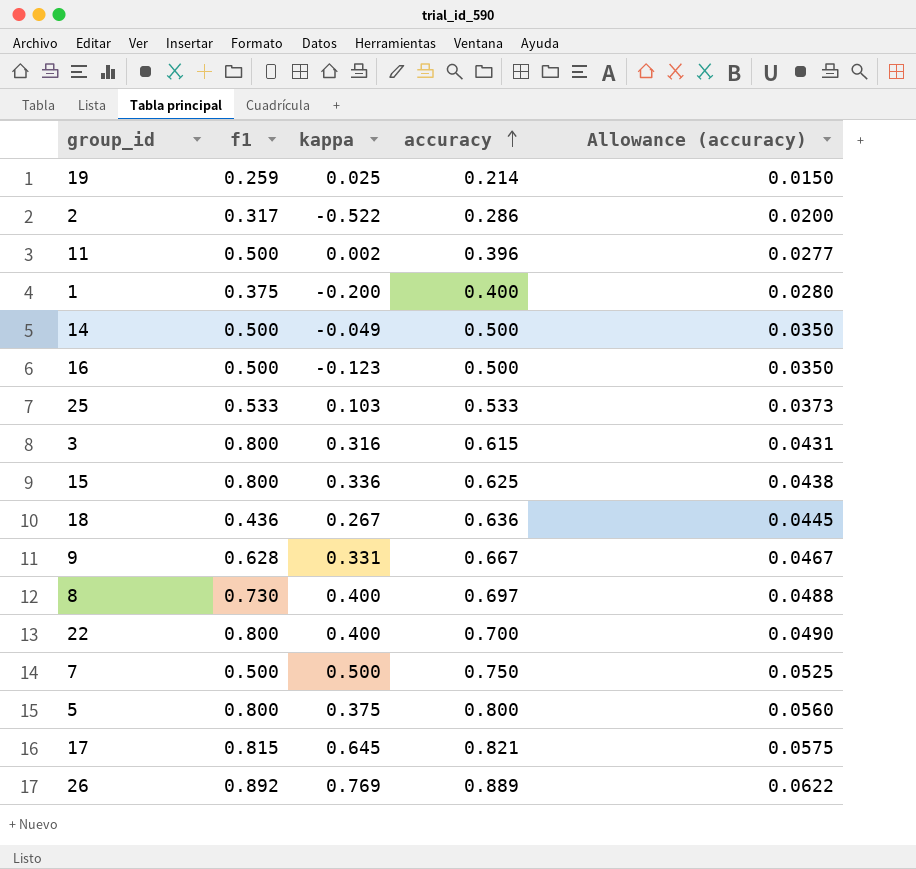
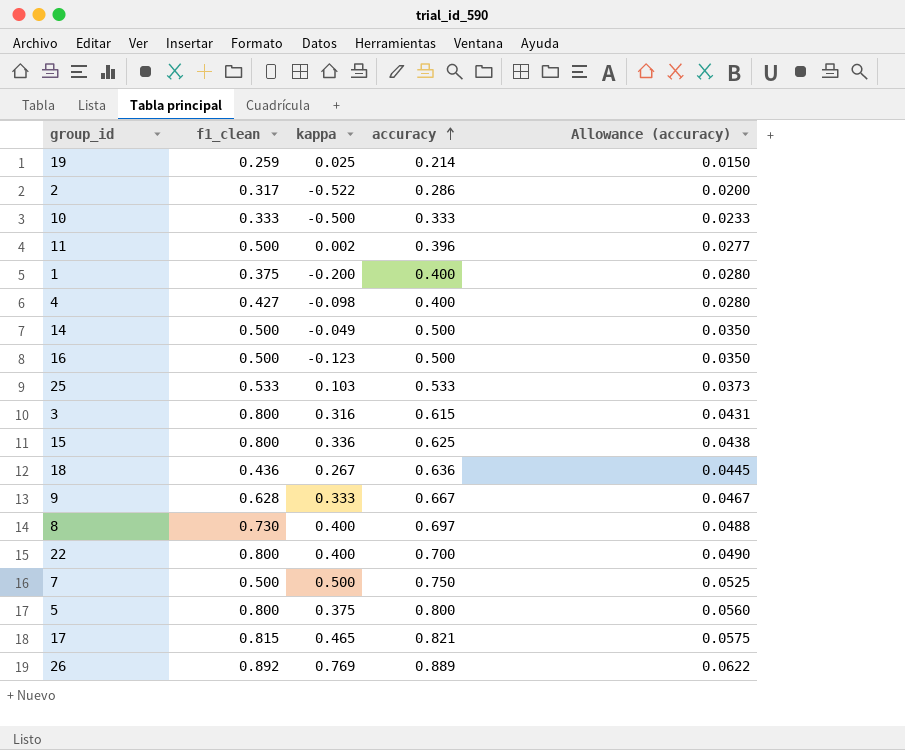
column name: f1 -> f1_clean
row 10: none -> 0.333 | -0.500 | 0.333 | 0.0233
row 4: none -> 0.427 | -0.098 | 0.400 | 0.0280
9 | kappa: 0.331 -> 0.333
17 | kappa: 0.645 -> 0.465

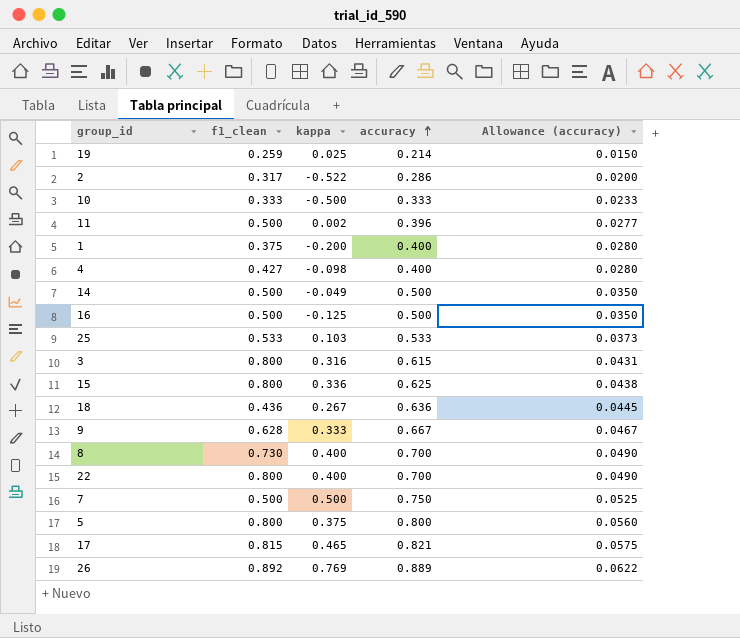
16 | kappa: -0.123 -> -0.125
8 | accuracy: 0.697 -> 0.700
8 | Allowance (accuracy): 0.0488 -> 0.0490

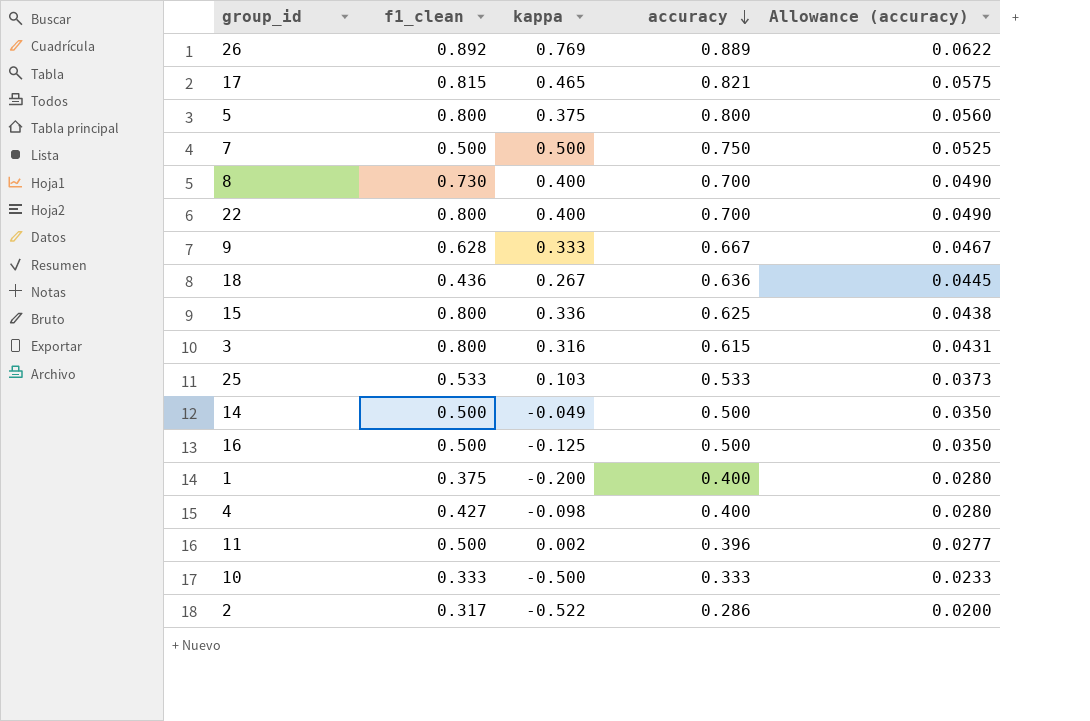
row order: accuracy ascending -> accuracy descending
row 19: 0.259 | 0.025 | 0.214 | 0.0150 -> none

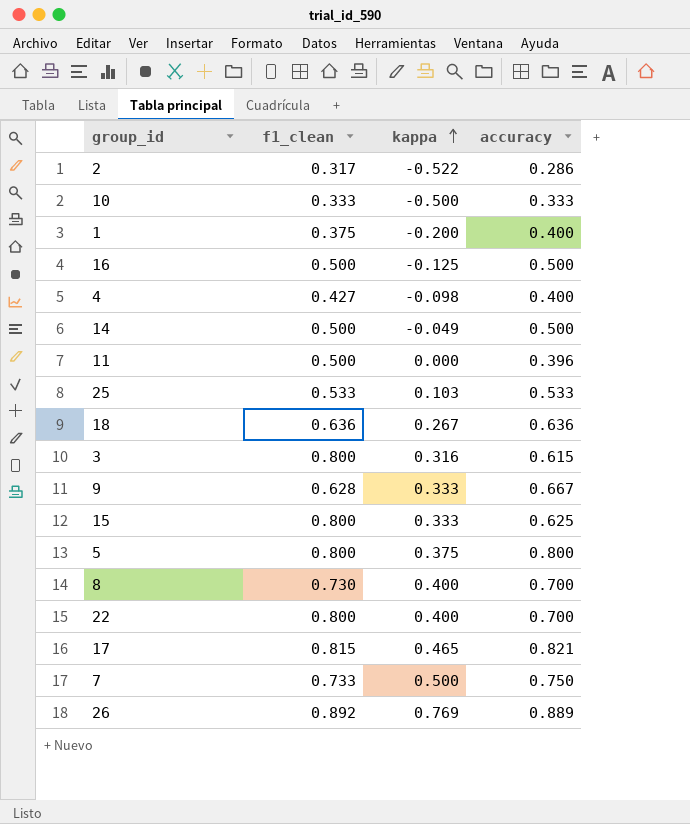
row order: accuracy descending -> kappa ascending
column Allowance (accuracy) | formula: [accuracy] * 0.07 -> none
11 | kappa: 0.002 -> 0.000
18 | f1_clean: 0.436 -> 0.636
15 | kappa: 0.336 -> 0.333
7 | f1_clean: 0.500 -> 0.733

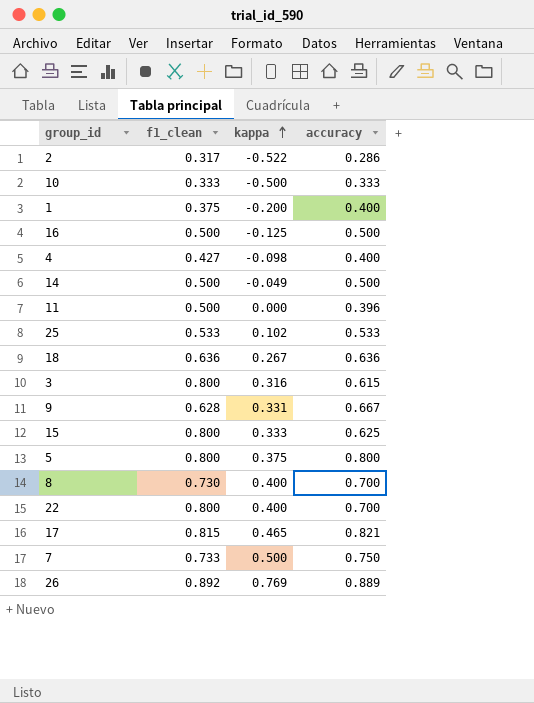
25 | kappa: 0.103 -> 0.102
9 | kappa: 0.333 -> 0.331

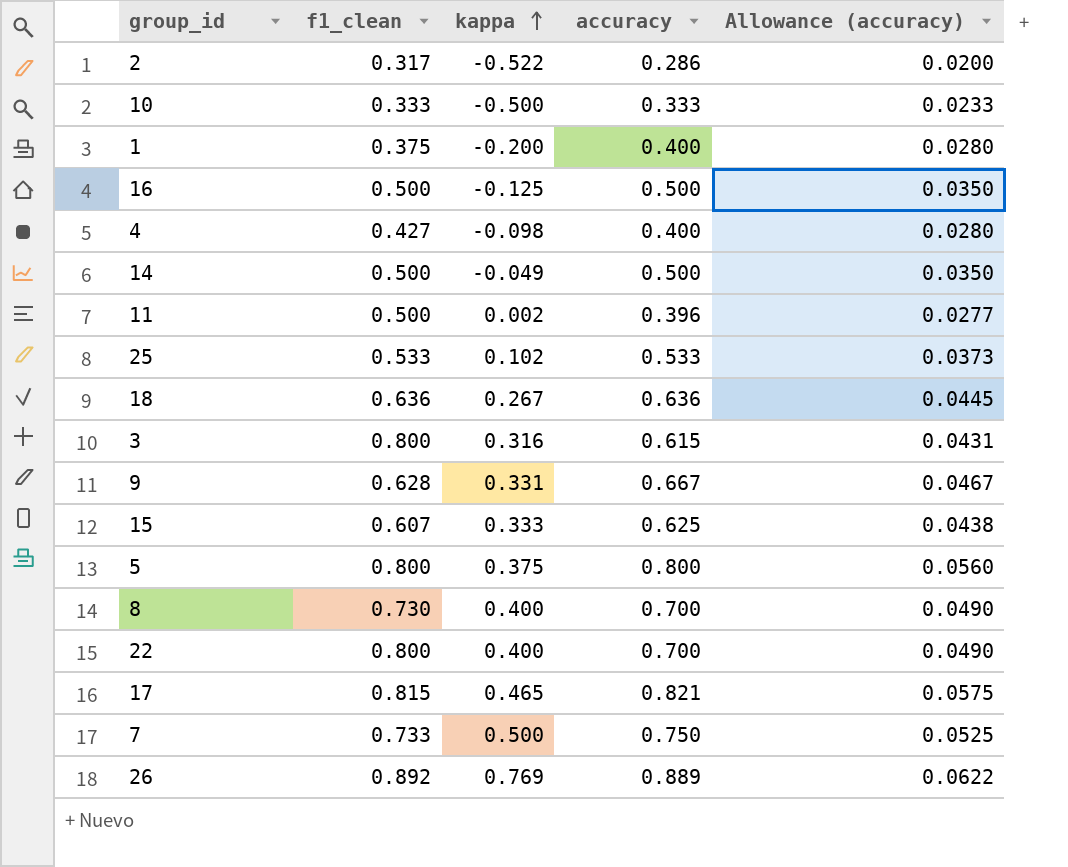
column Allowance (accuracy) | formula: none -> [accuracy] * 0.07
11 | kappa: 0.000 -> 0.002
15 | f1_clean: 0.800 -> 0.607

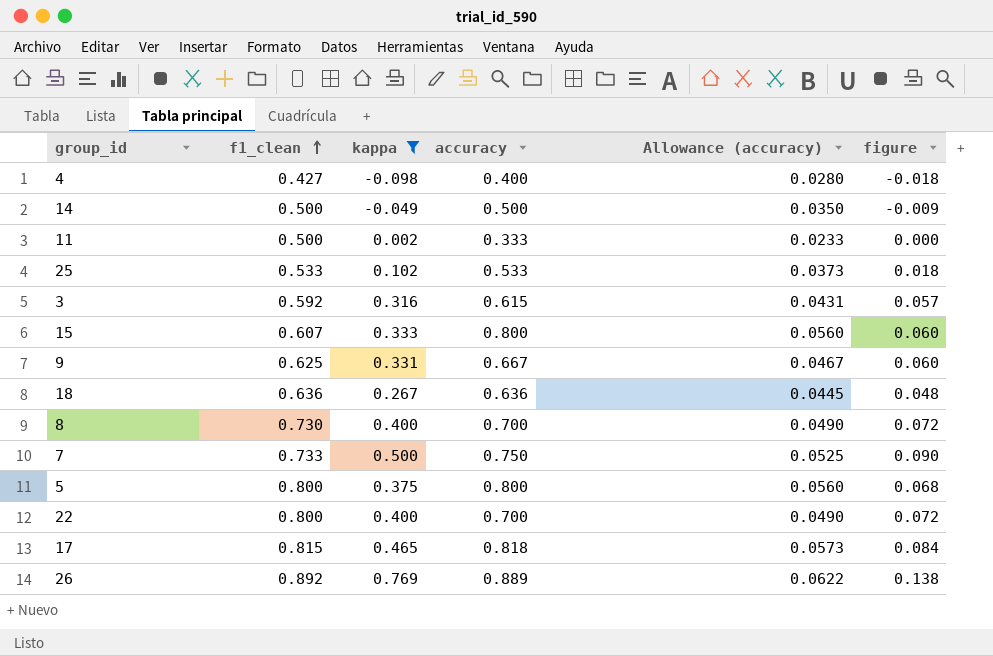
filter: none -> kappa >= -0.098
row order: kappa ascending -> f1_clean ascending
column figure | formula: none -> [kappa] * 0.18
11 | accuracy: 0.396 -> 0.333
11 | Allowance (accuracy): 0.0277 -> 0.0233
3 | f1_clean: 0.800 -> 0.592
15 | accuracy: 0.625 -> 0.800
15 | Allowance (accuracy): 0.0438 -> 0.0560
9 | f1_clean: 0.628 -> 0.625
17 | accuracy: 0.821 -> 0.818
17 | Allowance (accuracy): 0.0575 -> 0.0573

